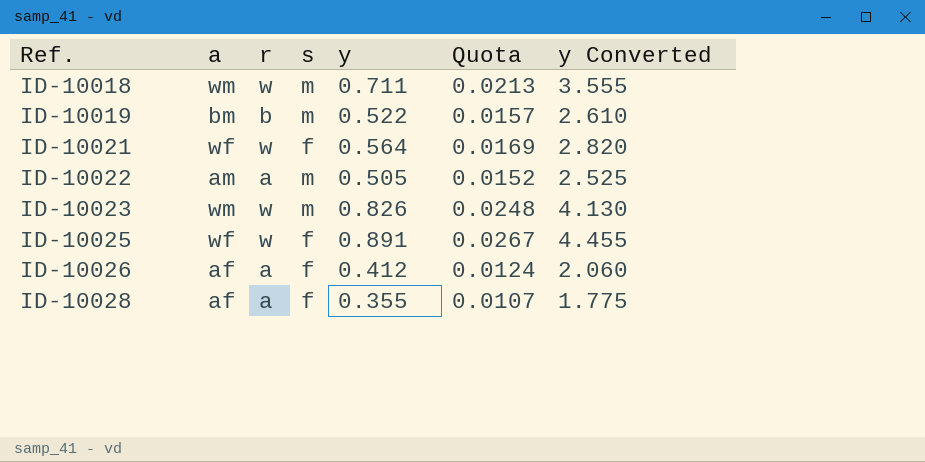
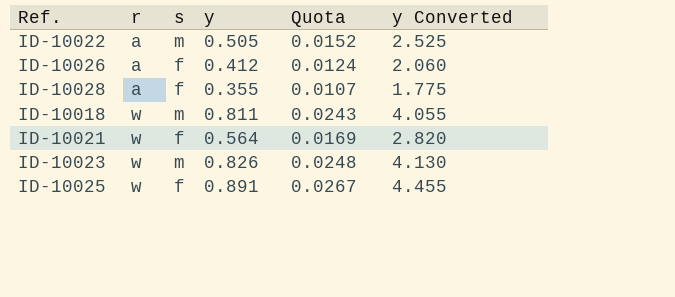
row order: Ref. ascending -> r ascending
column a | position: 2 -> none
row ID-10019: bm | b | m | 0.522 | 0.0157 | 2.610 -> none
ID-10018 | y: 0.711 -> 0.811
ID-10018 | Quota: 0.0213 -> 0.0243
ID-10018 | y Converted: 3.555 -> 4.055

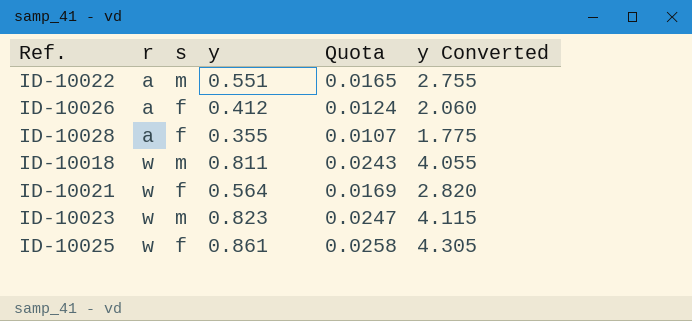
ID-10022 | y: 0.505 -> 0.551
ID-10022 | Quota: 0.0152 -> 0.0165
ID-10022 | y Converted: 2.525 -> 2.755
ID-10023 | y: 0.826 -> 0.823
ID-10023 | Quota: 0.0248 -> 0.0247
ID-10023 | y Converted: 4.130 -> 4.115
ID-10025 | y: 0.891 -> 0.861
ID-10025 | Quota: 0.0267 -> 0.0258
ID-10025 | y Converted: 4.455 -> 4.305

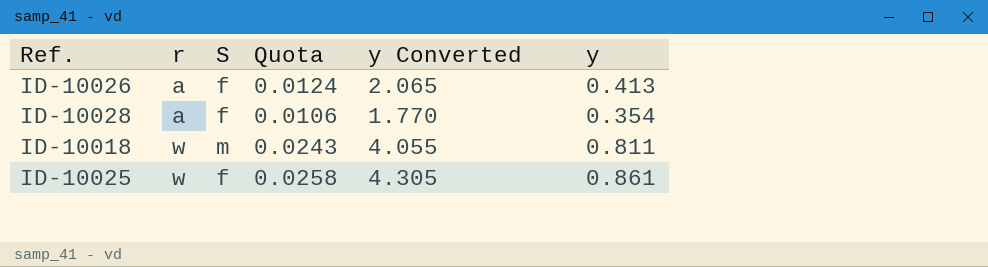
column name: s -> S
column y | position: 4 -> 6
row ID-10022: a | m | 0.551 | 0.0165 | 2.755 -> none
row ID-10021: w | f | 0.564 | 0.0169 | 2.820 -> none
row ID-10023: w | m | 0.823 | 0.0247 | 4.115 -> none
ID-10026 | y Converted: 2.060 -> 2.065
ID-10026 | y: 0.412 -> 0.413
ID-10028 | Quota: 0.0107 -> 0.0106
ID-10028 | y Converted: 1.775 -> 1.770
ID-10028 | y: 0.355 -> 0.354

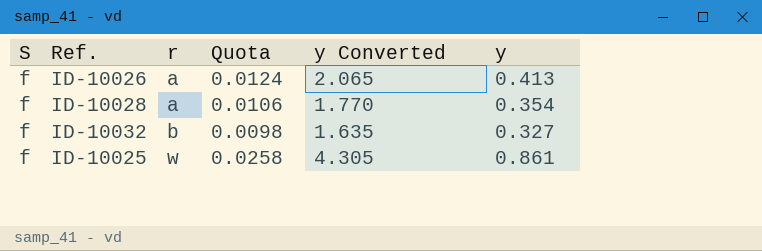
column S | position: 3 -> 1
row ID-10018: w | m | 0.0243 | 4.055 | 0.811 -> none
row ID-10032: none -> f | b | 0.0098 | 1.635 | 0.327

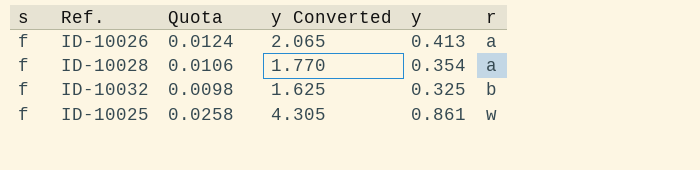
column name: S -> s
column r | position: 3 -> 6
ID-10032 | y Converted: 1.635 -> 1.625
ID-10032 | y: 0.327 -> 0.325

